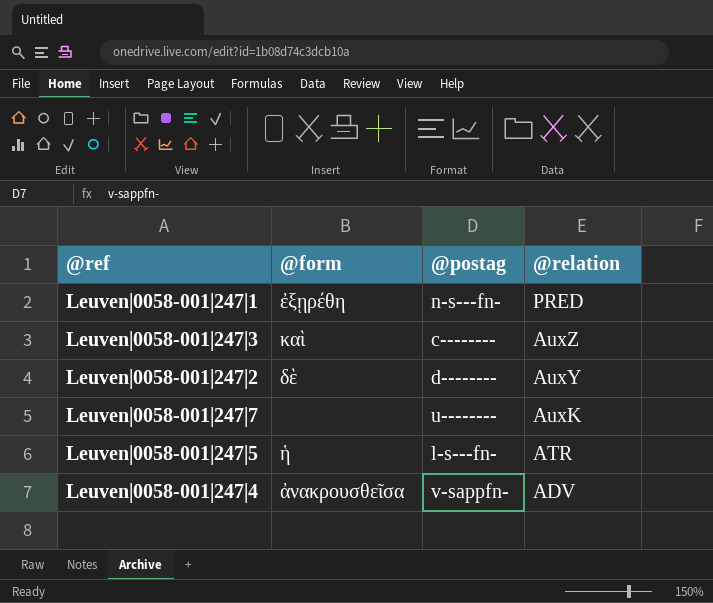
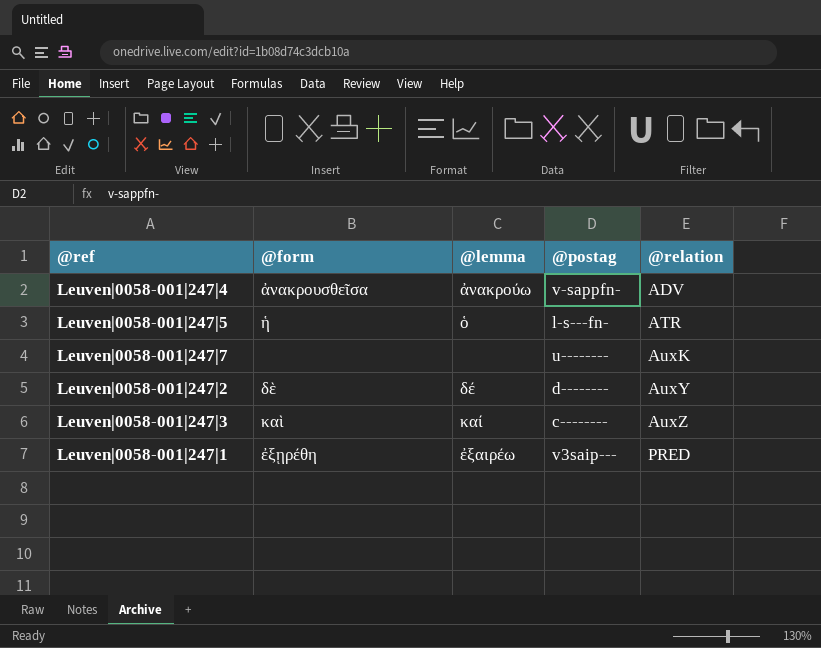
row order: @relation descending -> @relation ascending
column @lemma | position: none -> 3
Leuven|0058-001|247|1 | @postag: n-s---fn- -> v3saip---

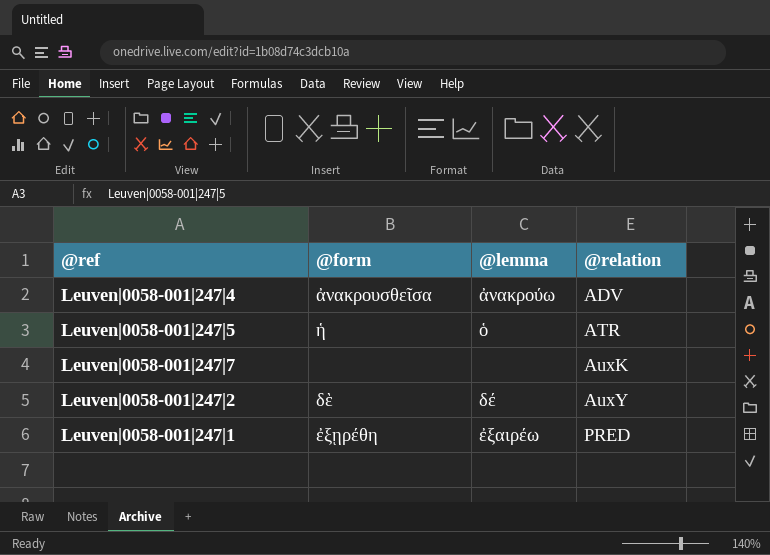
column @postag | position: 4 -> none
row Leuven|0058-001|247|3: καὶ | καί | c-------- | AuxZ -> none

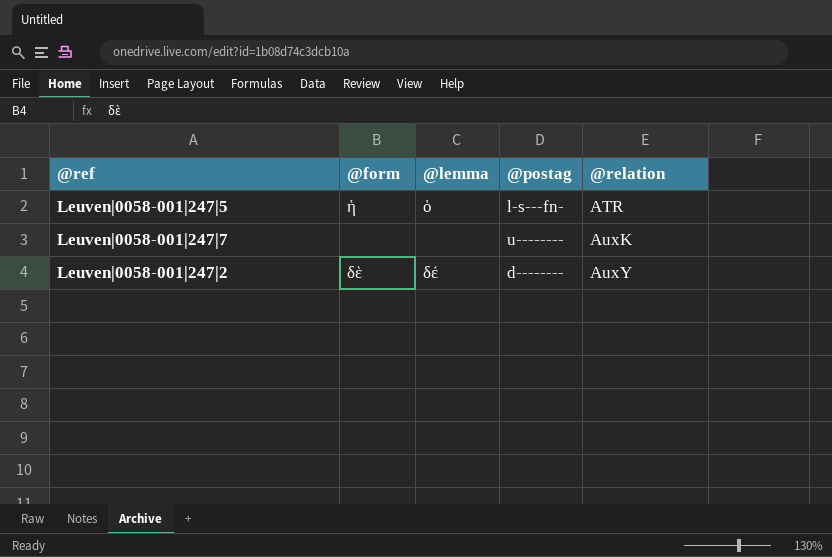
column @postag | position: none -> 4
row Leuven|0058-001|247|4: ἀνακρουσθεῖσα | ἀνακρούω | ADV -> none
row Leuven|0058-001|247|1: ἐξῃρέθη | ἐξαιρέω | PRED -> none

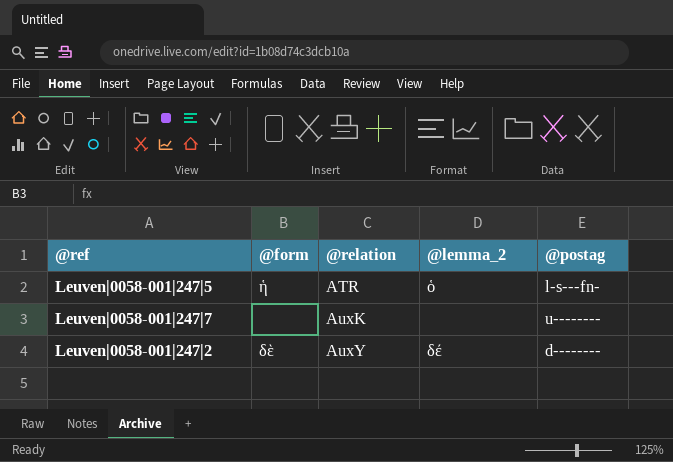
column @relation | position: 5 -> 3
column name: @lemma -> @lemma_2

